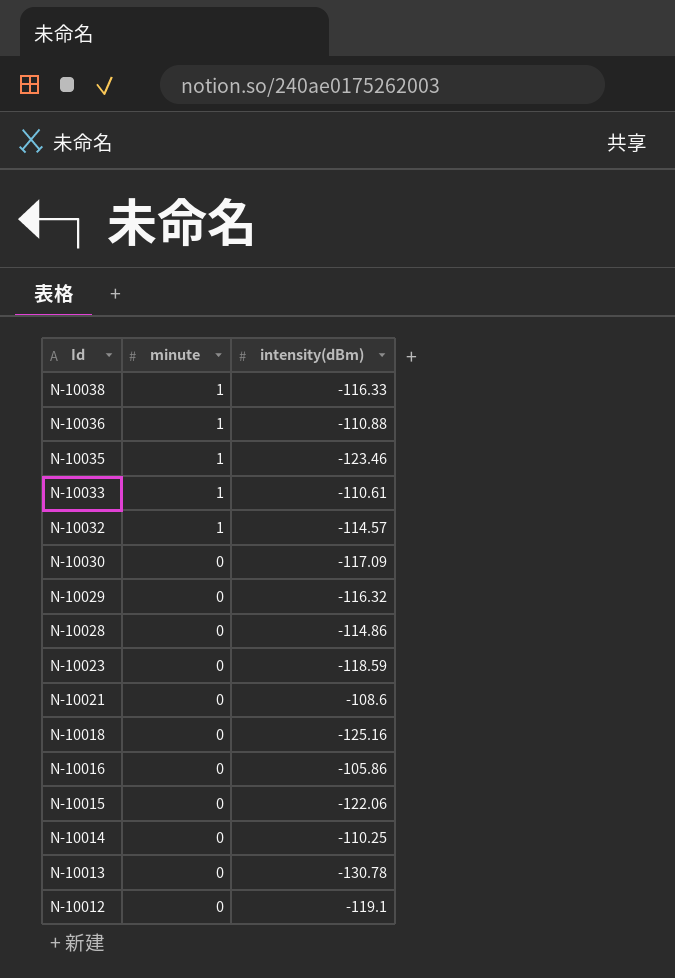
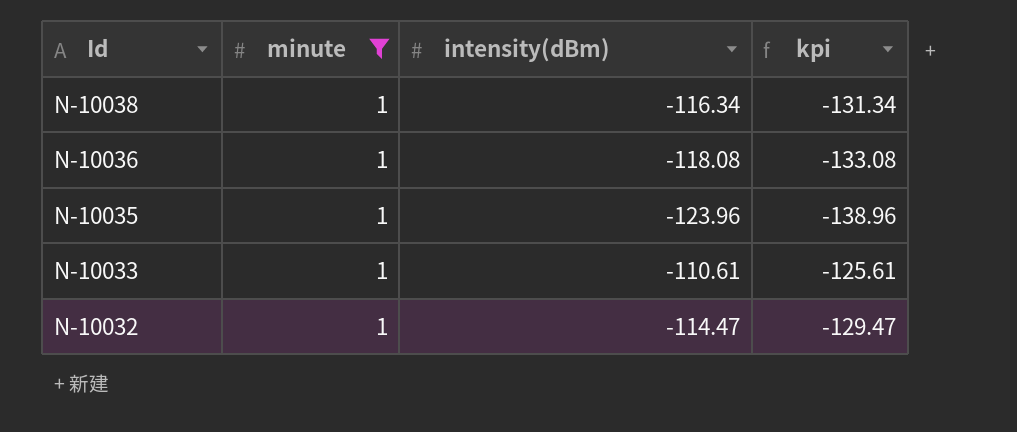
filter: none -> minute = 1
column kpi | formula: none -> [intensity(dBm)] - 15
N-10038 | intensity(dBm): -116.33 -> -116.34
N-10036 | intensity(dBm): -110.88 -> -118.08
N-10035 | intensity(dBm): -123.46 -> -123.96
N-10032 | intensity(dBm): -114.57 -> -114.47

